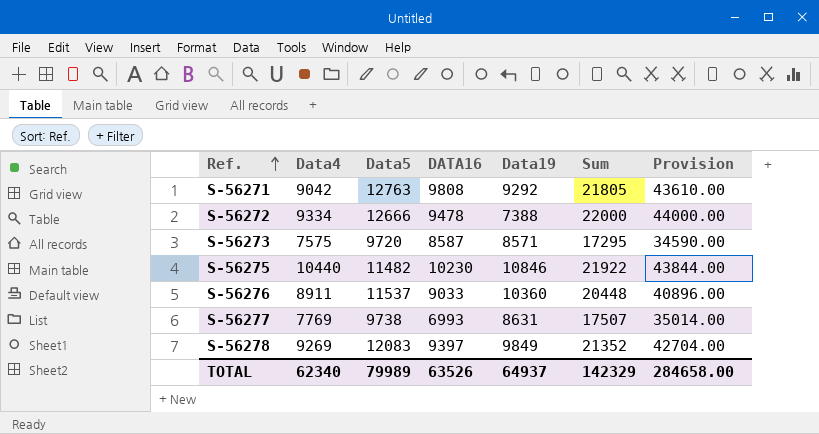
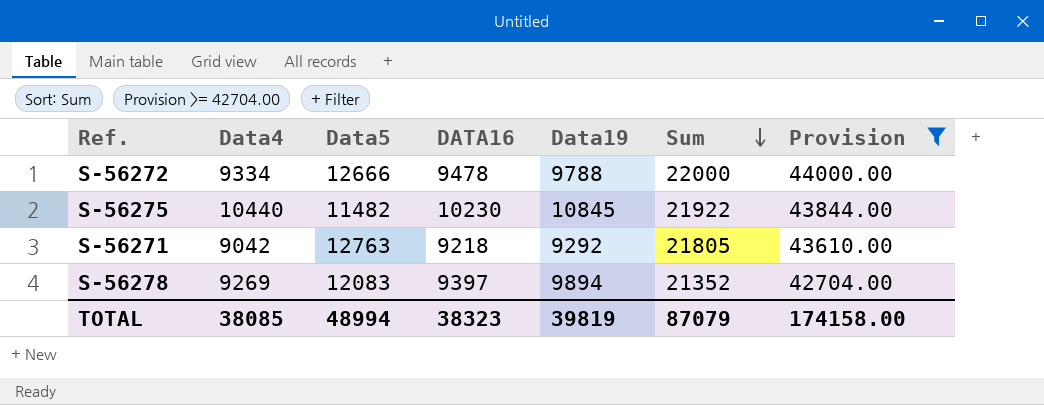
filter: none -> Provision >= 42704.00
row order: Ref. ascending -> Sum descending
S-56272 | Data19: 7388 -> 9788
S-56275 | Data19: 10846 -> 10845
S-56271 | DATA16: 9808 -> 9218
S-56278 | Data19: 9849 -> 9894
TOTAL | Data4: 62340 -> 38085
TOTAL | Data5: 79989 -> 48994
TOTAL | DATA16: 63526 -> 38323
TOTAL | Data19: 64937 -> 39819
TOTAL | Sum: 142329 -> 87079
TOTAL | Provision: 284658.00 -> 174158.00

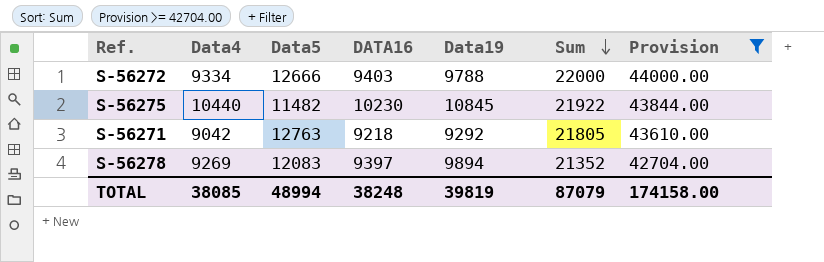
S-56272 | DATA16: 9478 -> 9403
TOTAL | DATA16: 38323 -> 38248

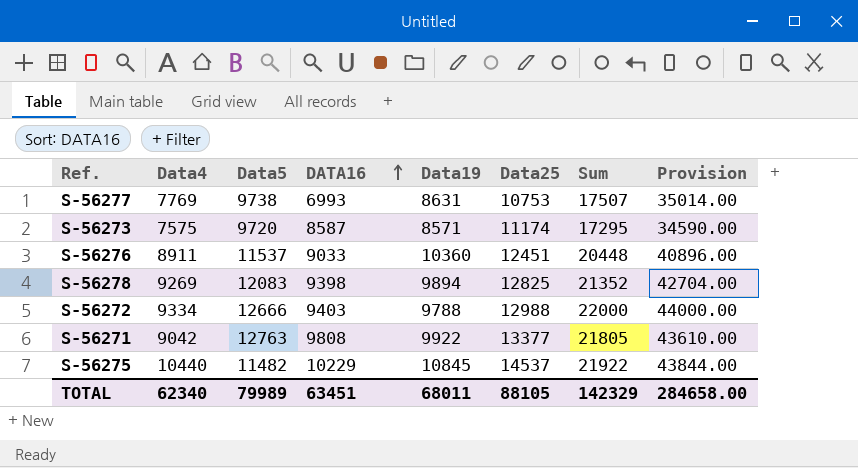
filter: Provision >= 42704.00 -> none
row order: Sum descending -> DATA16 ascending
column Data25 | position: none -> 6
S-56278 | DATA16: 9397 -> 9398
S-56271 | DATA16: 9218 -> 9808
S-56271 | Data19: 9292 -> 9922
S-56275 | DATA16: 10230 -> 10229
TOTAL | Data4: 38085 -> 62340
TOTAL | Data5: 48994 -> 79989
TOTAL | DATA16: 38248 -> 63451
TOTAL | Data19: 39819 -> 68011
TOTAL | Sum: 87079 -> 142329
TOTAL | Provision: 174158.00 -> 284658.00

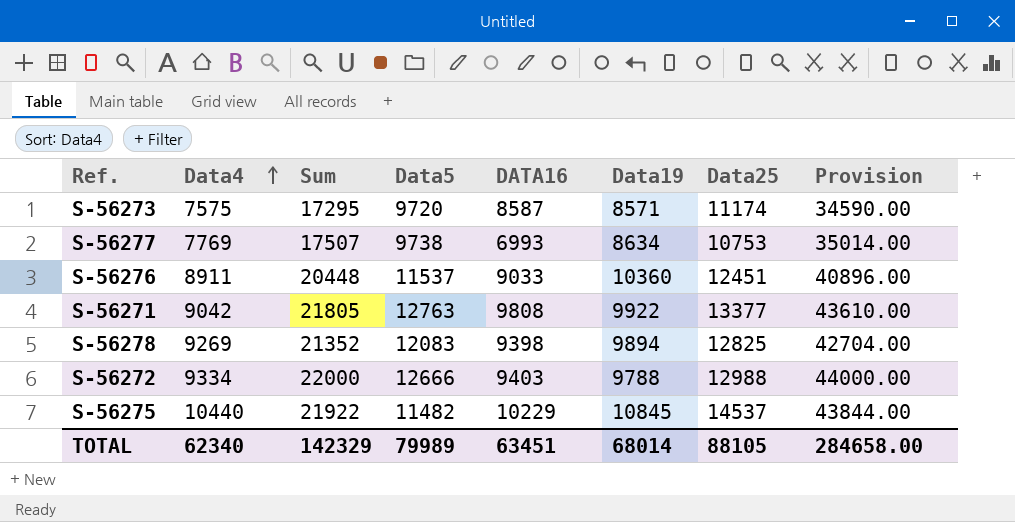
row order: DATA16 ascending -> Data4 ascending
column Sum | position: 7 -> 3
S-56277 | Data19: 8631 -> 8634
TOTAL | Data19: 68011 -> 68014

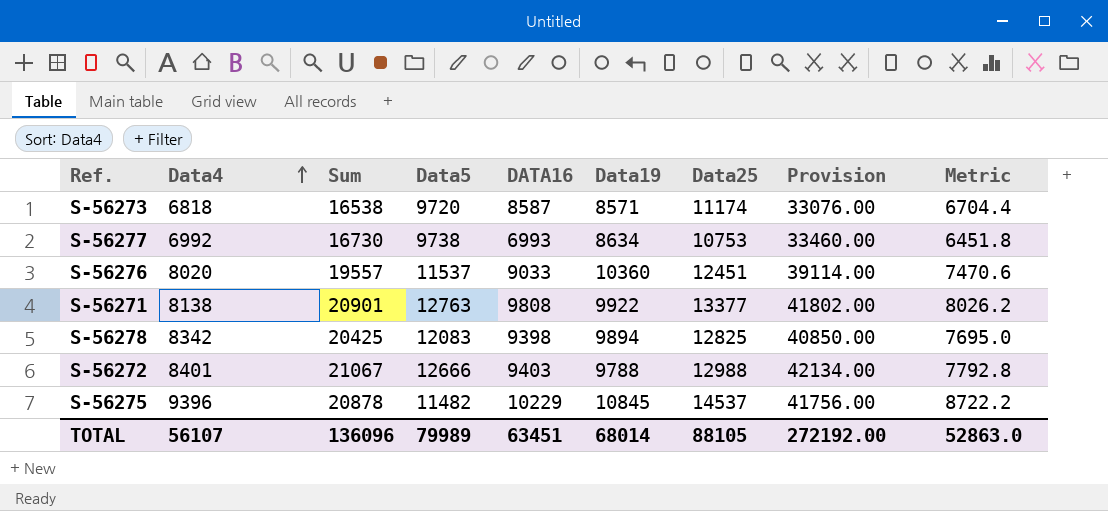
column Metric | formula: none -> [Data25] * 0.6
S-56273 | Data4: 7575 -> 6818
S-56273 | Sum: 17295 -> 16538
S-56273 | Provision: 34590.00 -> 33076.00
S-56277 | Data4: 7769 -> 6992
S-56277 | Sum: 17507 -> 16730
S-56277 | Provision: 35014.00 -> 33460.00
S-56276 | Data4: 8911 -> 8020
S-56276 | Sum: 20448 -> 19557
S-56276 | Provision: 40896.00 -> 39114.00
S-56271 | Data4: 9042 -> 8138
S-56271 | Sum: 21805 -> 20901
S-56271 | Provision: 43610.00 -> 41802.00
S-56278 | Data4: 9269 -> 8342
S-56278 | Sum: 21352 -> 20425
S-56278 | Provision: 42704.00 -> 40850.00
S-56272 | Data4: 9334 -> 8401
S-56272 | Sum: 22000 -> 21067
S-56272 | Provision: 44000.00 -> 42134.00
S-56275 | Data4: 10440 -> 9396
S-56275 | Sum: 21922 -> 20878
S-56275 | Provision: 43844.00 -> 41756.00
TOTAL | Data4: 62340 -> 56107
TOTAL | Sum: 142329 -> 136096
TOTAL | Provision: 284658.00 -> 272192.00

